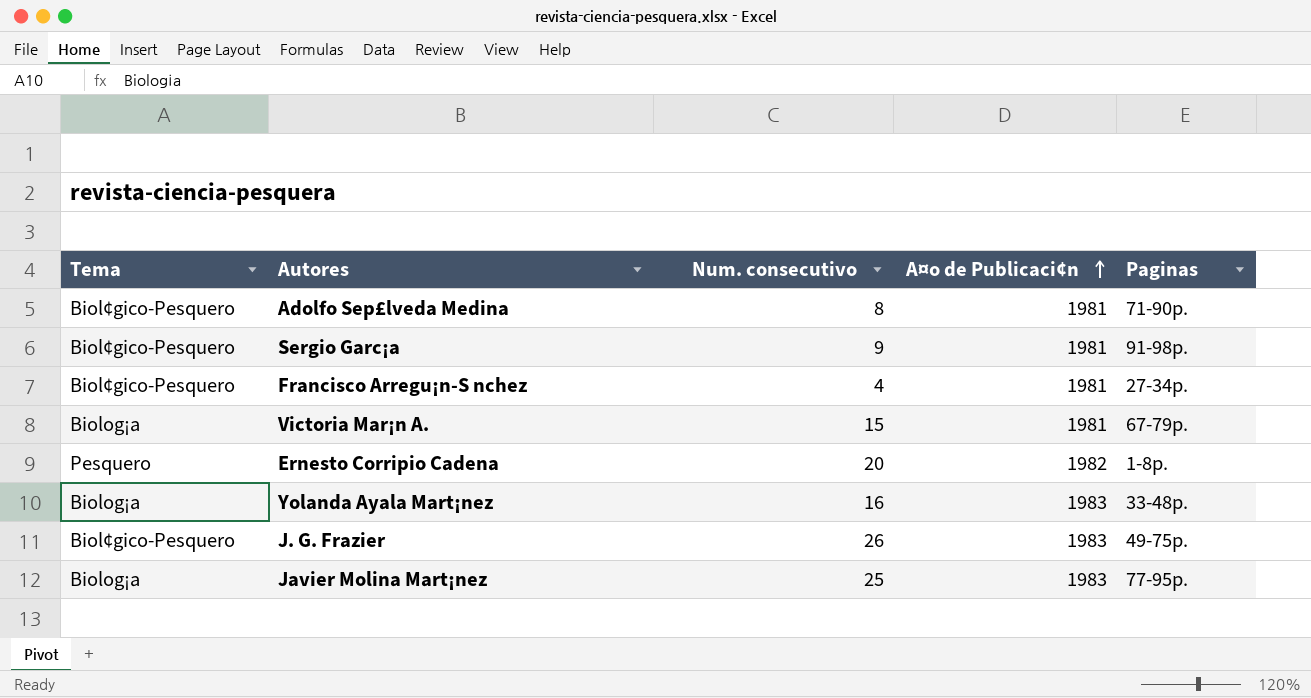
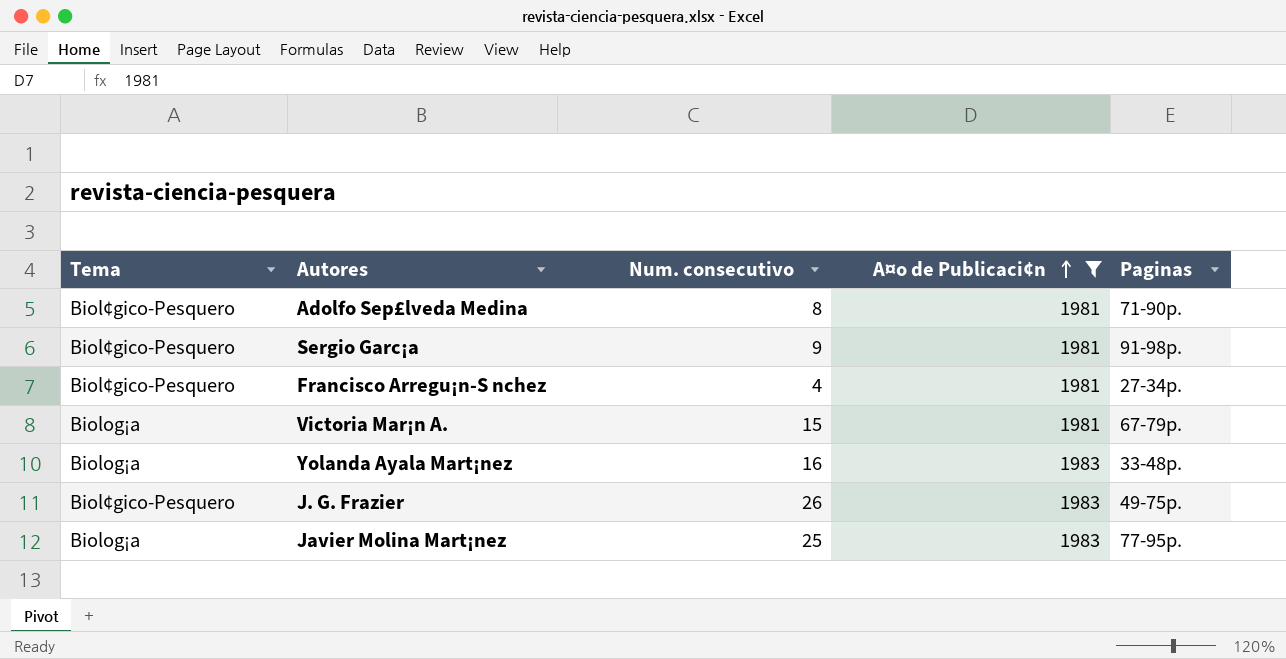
filter: none -> A¤o de Publicaci¢n != 1982

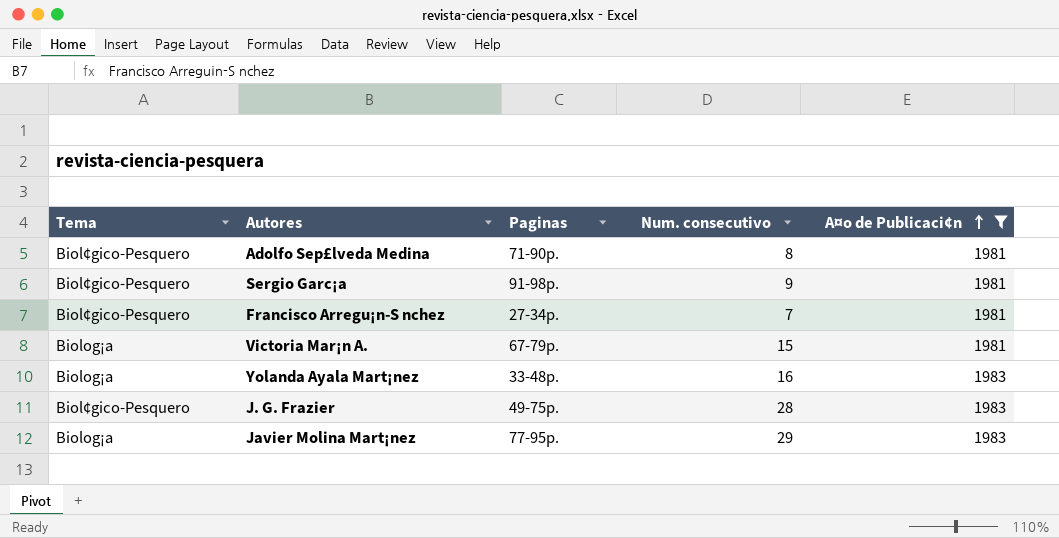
column Paginas | position: 5 -> 3
Francisco Arregu¡n-S nchez | Num. consecutivo: 4 -> 7
J. G. Frazier | Num. consecutivo: 26 -> 28
Javier Molina Mart¡nez | Num. consecutivo: 25 -> 29

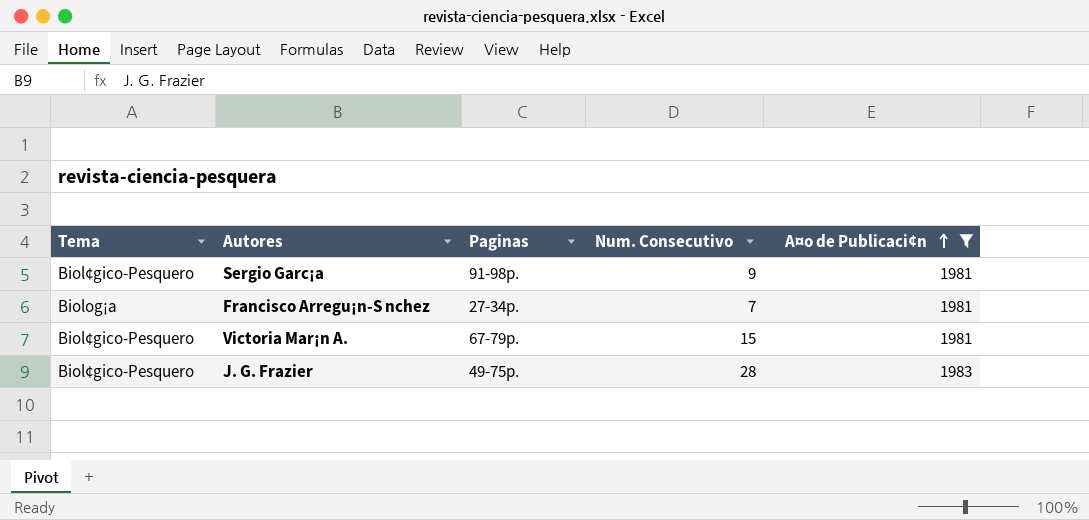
column name: Num. consecutivo -> Num. Consecutivo
row Adolfo Sep£lveda Medina: Biol¢gico-Pesquero | 71-90p. | 8 | 1981 -> none
row Yolanda Ayala Mart¡nez: Biolog¡a | 33-48p. | 16 | 1983 -> none
row Javier Molina Mart¡nez: Biolog¡a | 77-95p. | 29 | 1983 -> none
Francisco Arregu¡n-S nchez | Tema: Biol¢gico-Pesquero -> Biolog¡a
Victoria Mar¡n A. | Tema: Biolog¡a -> Biol¢gico-Pesquero

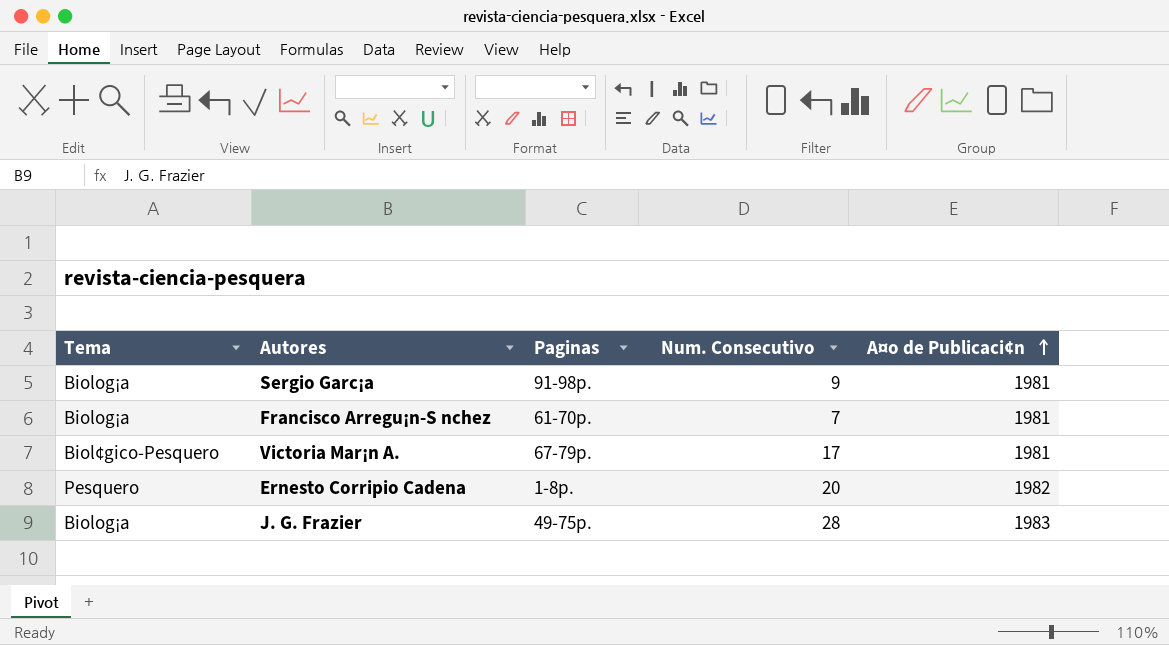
filter: A¤o de Publicaci¢n != 1982 -> none
Sergio Garc¡a | Tema: Biol¢gico-Pesquero -> Biolog¡a
Francisco Arregu¡n-S nchez | Paginas: 27-34p. -> 61-70p.
Victoria Mar¡n A. | Num. Consecutivo: 15 -> 17
J. G. Frazier | Tema: Biol¢gico-Pesquero -> Biolog¡a

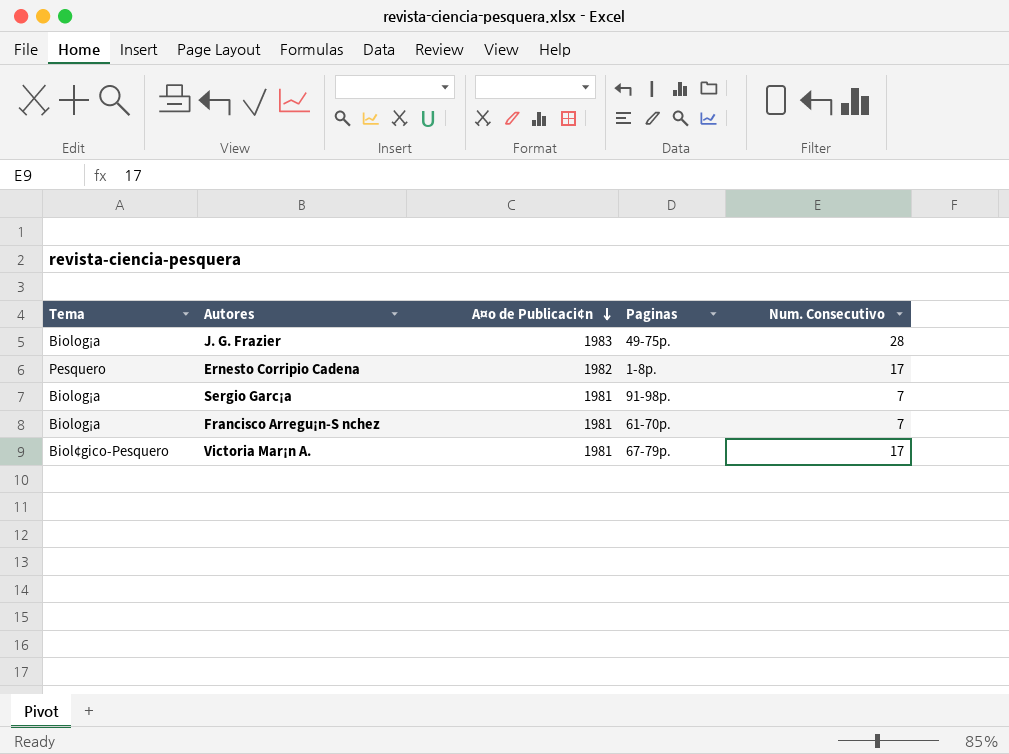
row order: A¤o de Publicaci¢n ascending -> A¤o de Publicaci¢n descending
column A¤o de Publicaci¢n | position: 5 -> 3
Ernesto Corripio Cadena | Num. Consecutivo: 20 -> 17
Sergio Garc¡a | Num. Consecutivo: 9 -> 7

